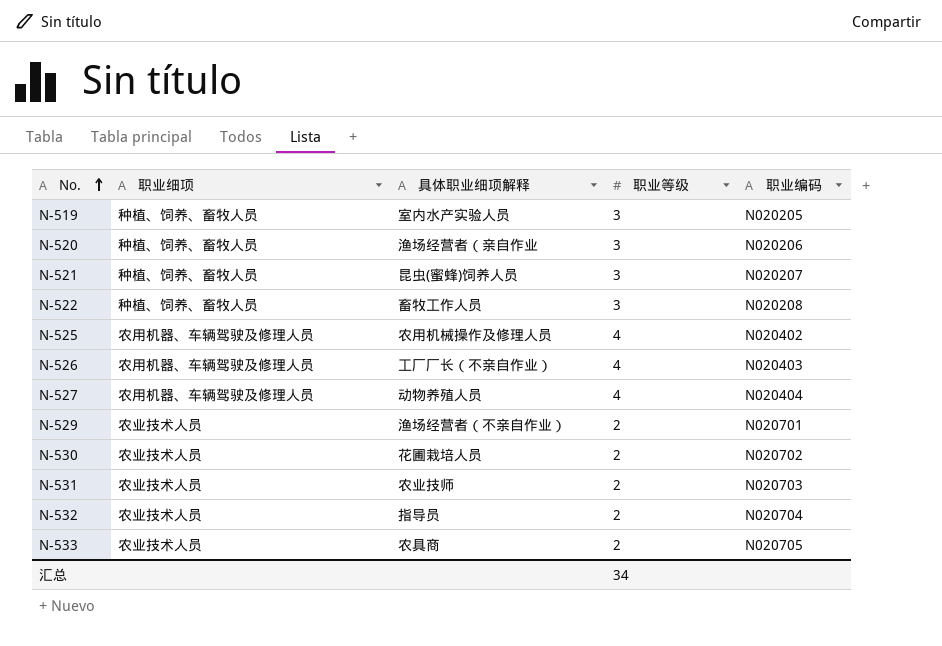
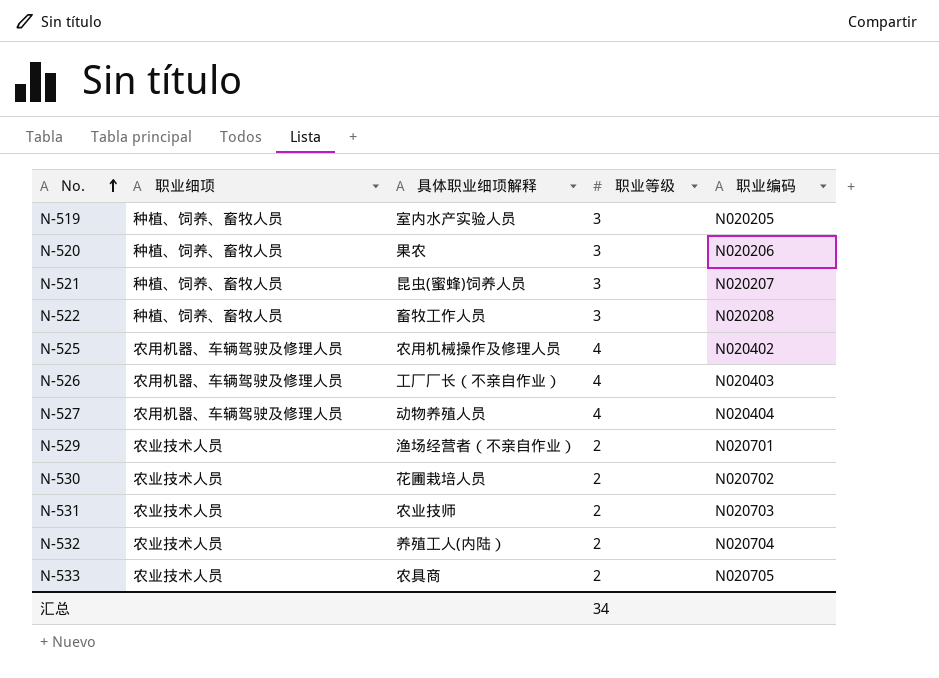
N-520 | 具体职业细项解释: 渔场经营者（亲自作业 -> 果农
N-532 | 具体职业细项解释: 指导员 -> 养殖工人(内陆）

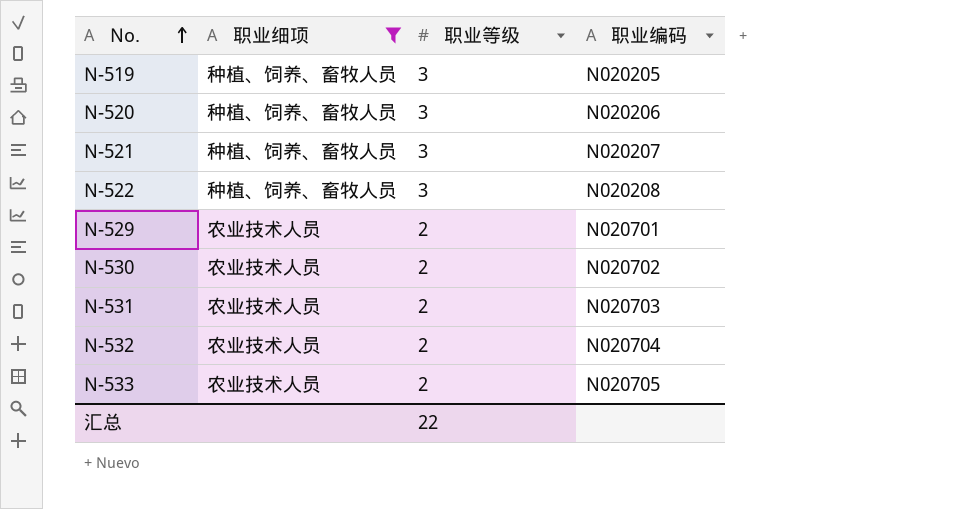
filter: none -> 职业细项 != 农用机器、车辆驾驶及修理人员
column 具体职业细项解释 | position: 3 -> none
汇总 | 职业等级: 34 -> 22

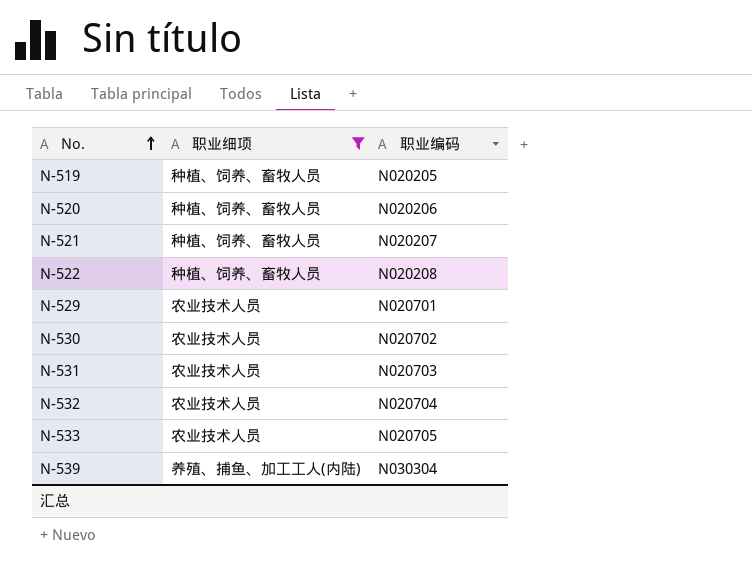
column 职业等级 | position: 3 -> none
row N-539: none -> 养殖、捕鱼、加工工人(内陆) | N030304

